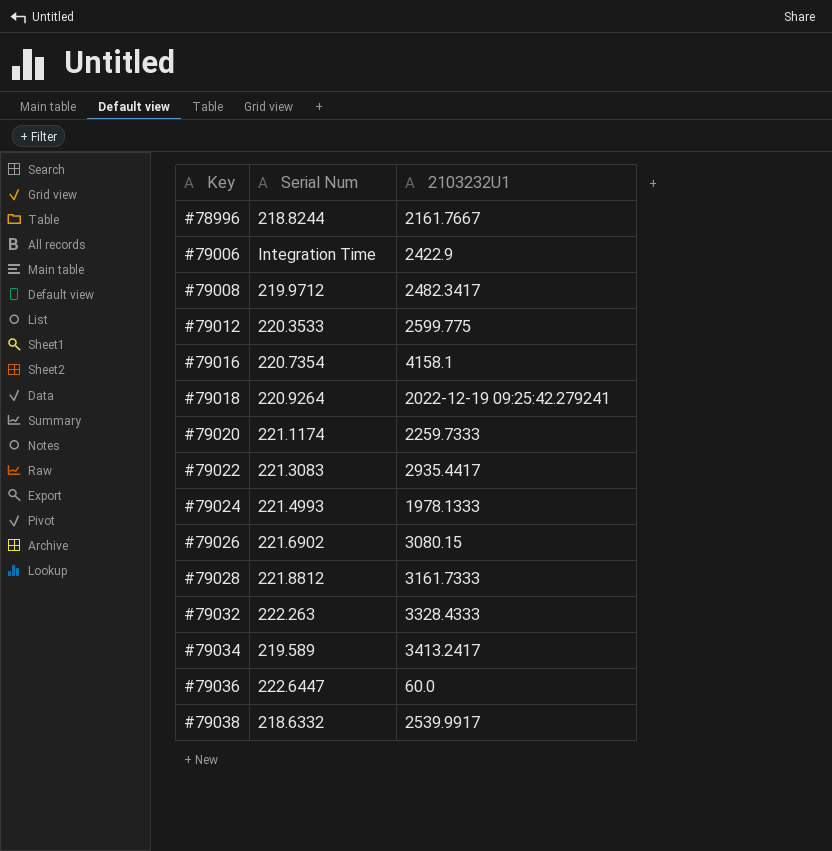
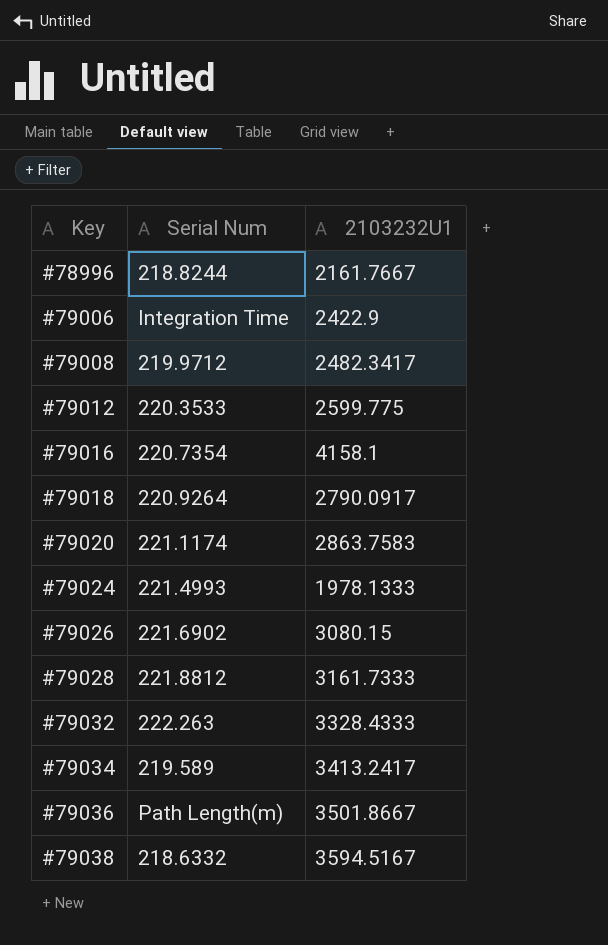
row #79022: 221.3083 | 2935.4417 -> none
#79018 | 2103232U1: 2022-12-19 09:25:42.279241 -> 2790.0917
#79020 | 2103232U1: 2259.7333 -> 2863.7583
#79036 | Serial Num: 222.6447 -> Path Length(m)
#79036 | 2103232U1: 60.0 -> 3501.8667
#79038 | 2103232U1: 2539.9917 -> 3594.5167

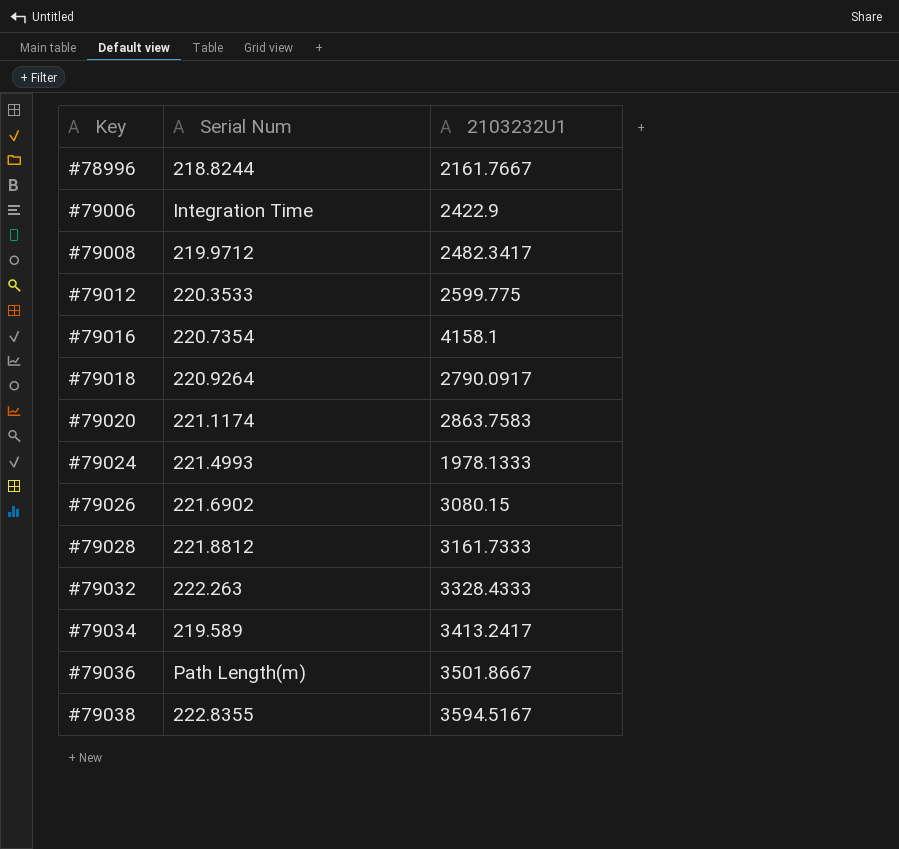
#79038 | Serial Num: 218.6332 -> 222.8355

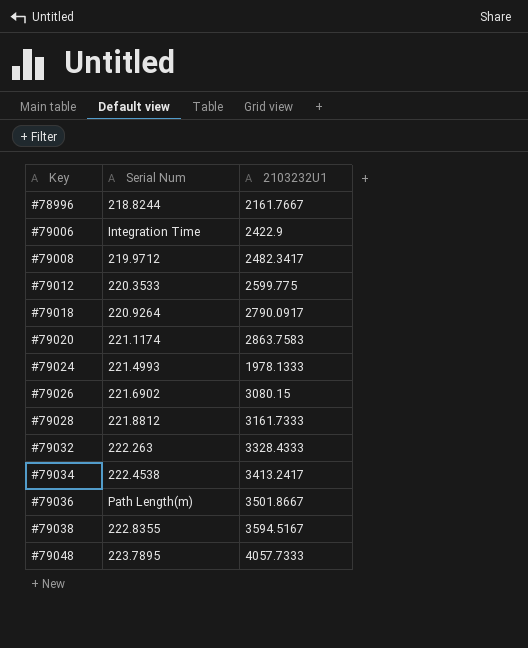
row #79016: 220.7354 | 4158.1 -> none
#79034 | Serial Num: 219.589 -> 222.4538
row #79048: none -> 223.7895 | 4057.7333

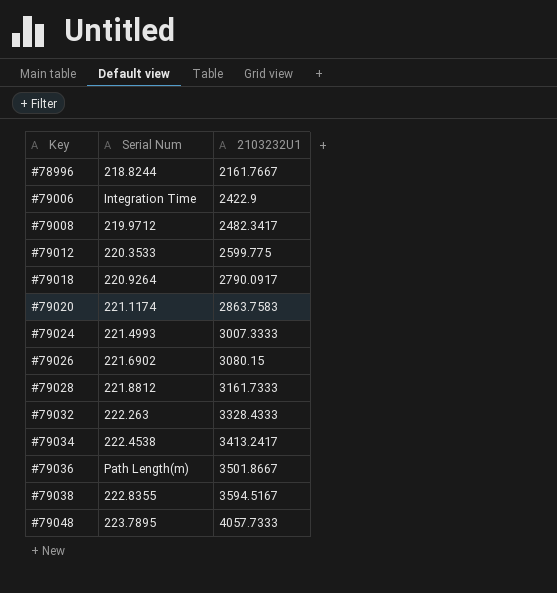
#79024 | 2103232U1: 1978.1333 -> 3007.3333

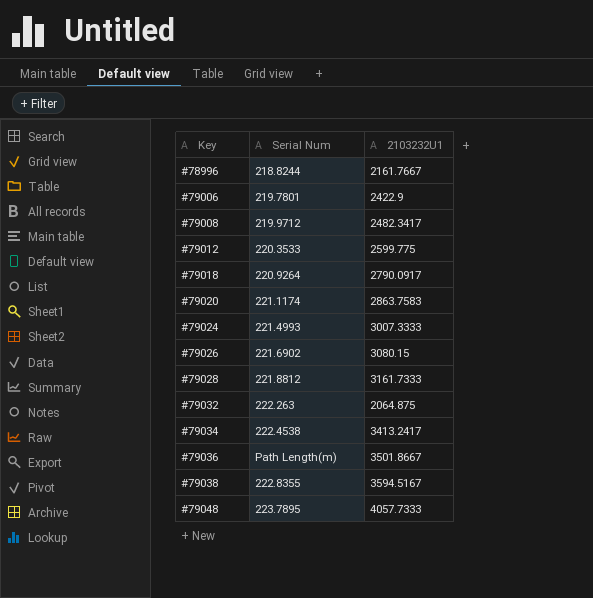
#79006 | Serial Num: Integration Time -> 219.7801
#79032 | 2103232U1: 3328.4333 -> 2064.875

